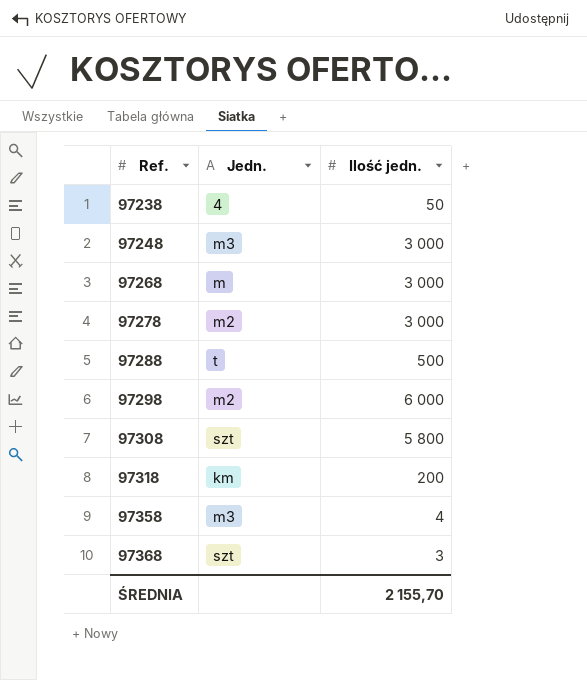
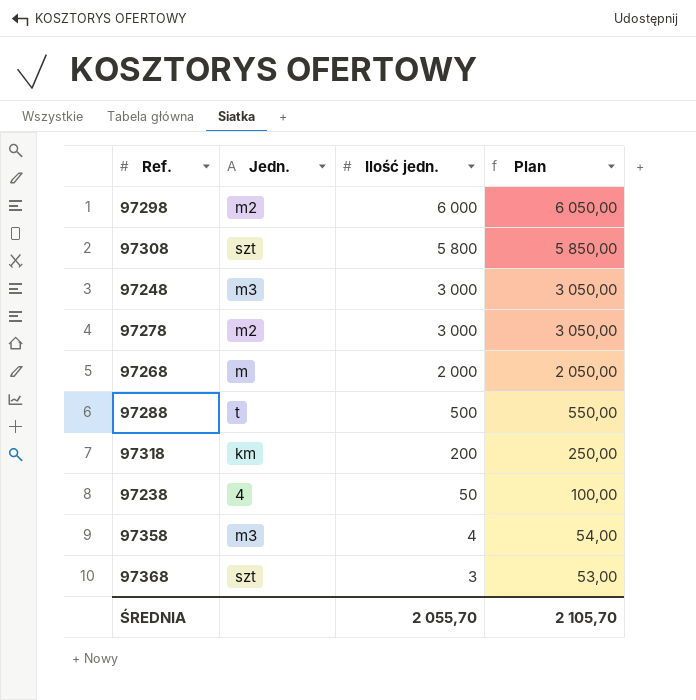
row order: Ref. ascending -> Ilość jedn. descending
column Plan | formula: none -> [Ilość jedn.] + 50
97268 | Ilość jedn.: 3 000 -> 2 000
ŚREDNIA | Ilość jedn.: 2 155,70 -> 2 055,70

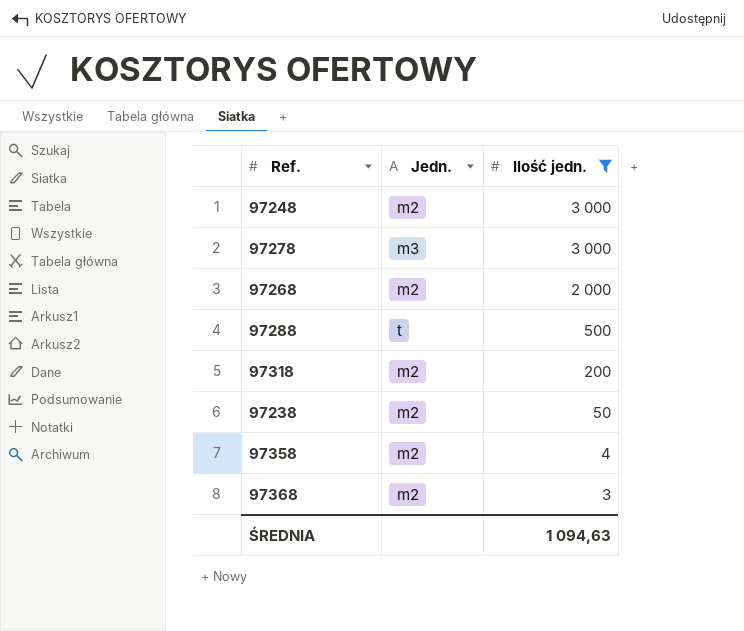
filter: none -> Ilość jedn. <= 3 000
column Plan | formula: [Ilość jedn.] + 50 -> none
97248 | Jedn.: m3 -> m2
97278 | Jedn.: m2 -> m3
97268 | Jedn.: m -> m2
97318 | Jedn.: km -> m2
97238 | Jedn.: 4 -> m2
97358 | Jedn.: m3 -> m2
97368 | Jedn.: szt -> m2
ŚREDNIA | Ilość jedn.: 2 055,70 -> 1 094,63

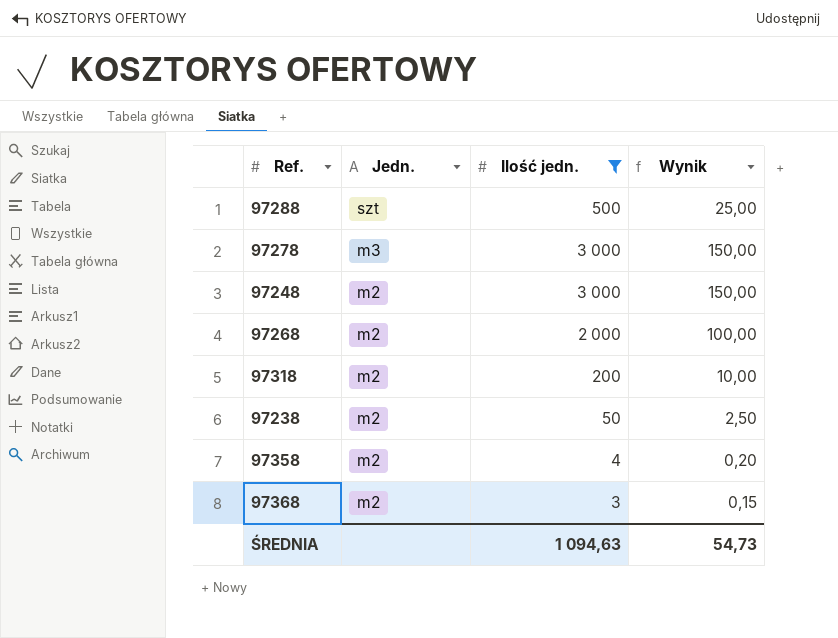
row order: Ilość jedn. descending -> Jedn. descending
column Wynik | formula: none -> [Ilość jedn.] * 0,05
97288 | Jedn.: t -> szt

